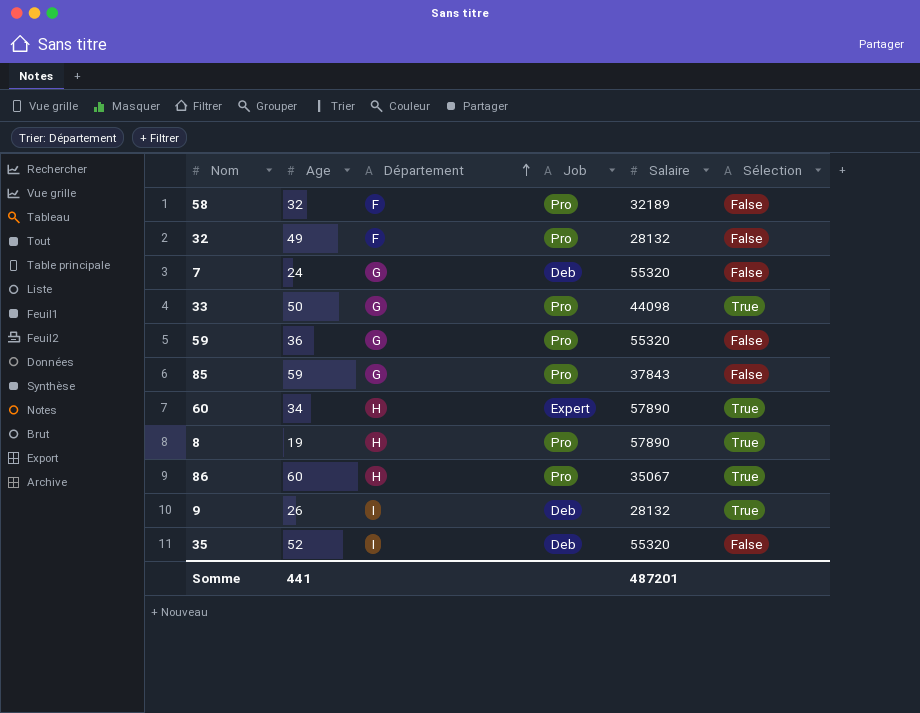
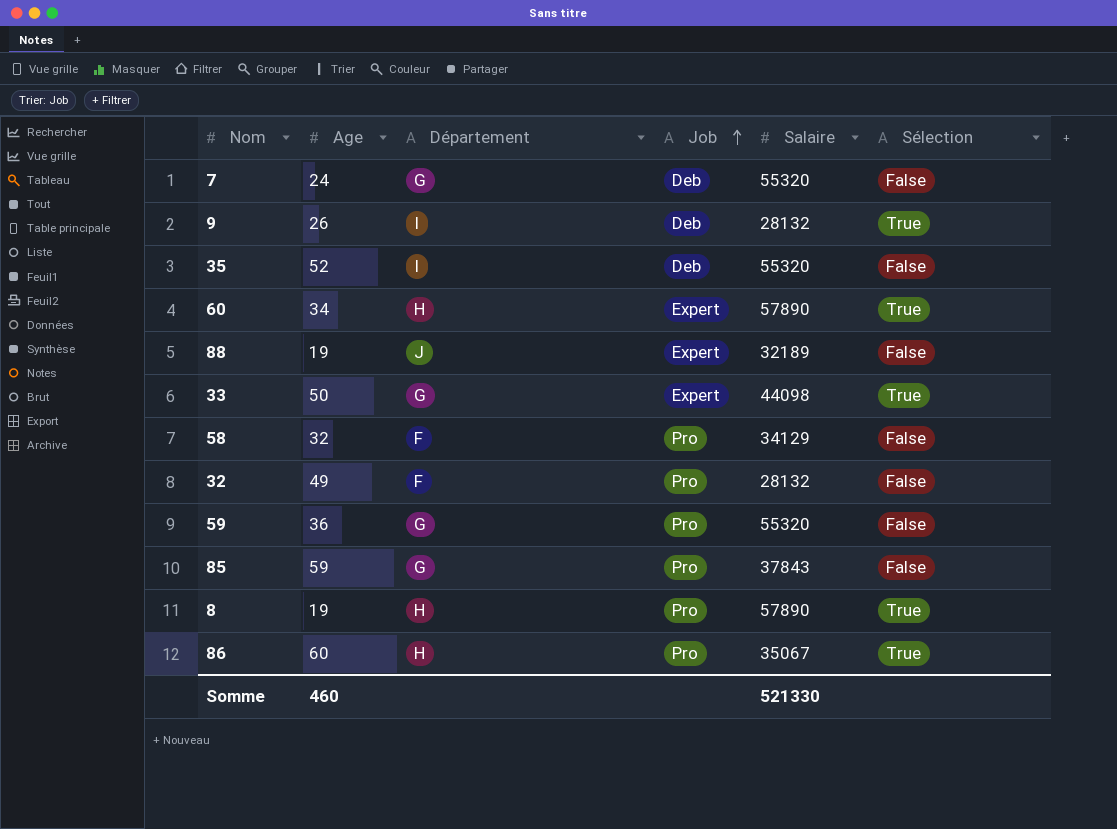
row order: Département ascending -> Job ascending
row 88: none -> 19 | J | Expert | 32189 | False
33 | Job: Pro -> Expert
58 | Salaire: 32189 -> 34129
Somme | Age: 441 -> 460
Somme | Salaire: 487201 -> 521330

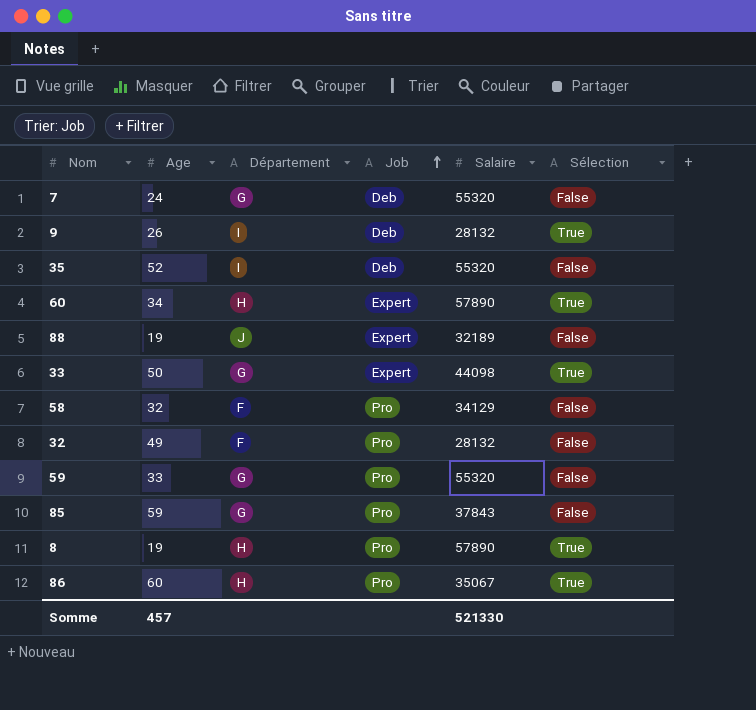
59 | Age: 36 -> 33
Somme | Age: 460 -> 457

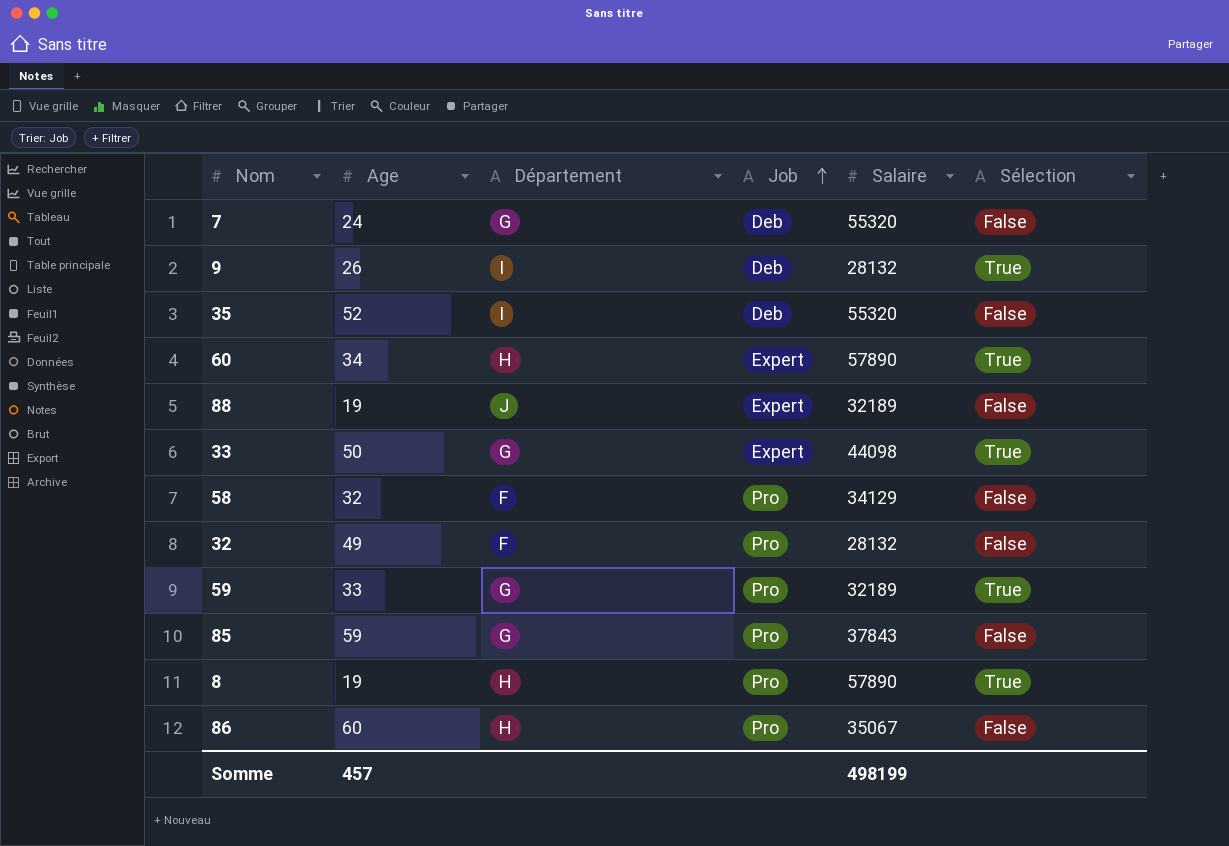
59 | Salaire: 55320 -> 32189
59 | Sélection: False -> True
86 | Sélection: True -> False
Somme | Salaire: 521330 -> 498199

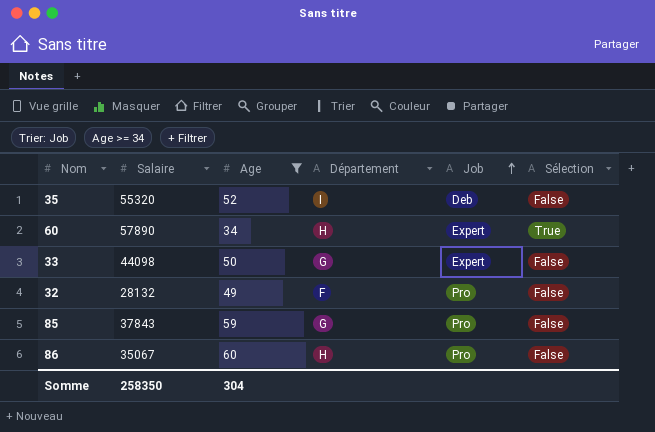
filter: none -> Age >= 34
column Salaire | position: 5 -> 2
33 | Sélection: True -> False
Somme | Salaire: 498199 -> 258350
Somme | Age: 457 -> 304

